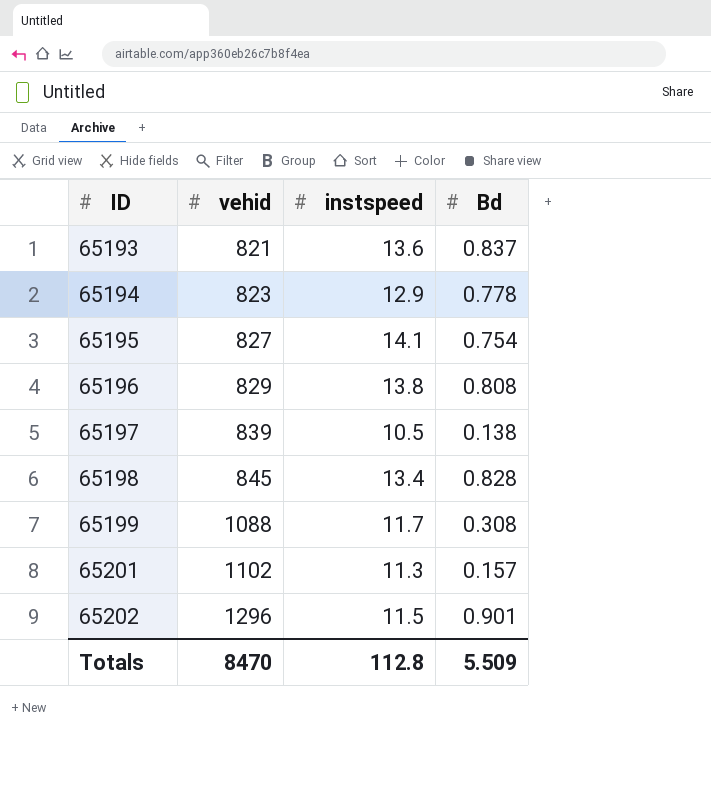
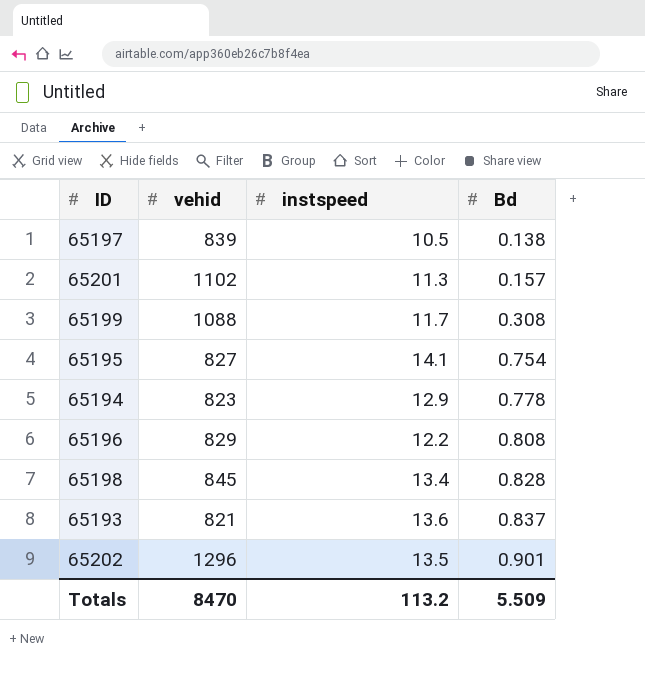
row order: ID ascending -> Bd ascending
65196 | instspeed: 13.8 -> 12.2
65202 | instspeed: 11.5 -> 13.5
Totals | instspeed: 112.8 -> 113.2

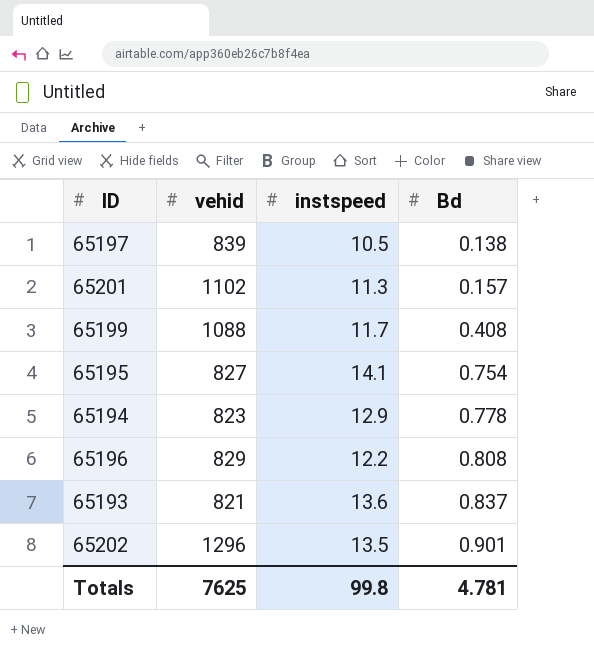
row 65198: 845 | 13.4 | 0.828 -> none
65199 | Bd: 0.308 -> 0.408
Totals | vehid: 8470 -> 7625
Totals | instspeed: 113.2 -> 99.8
Totals | Bd: 5.509 -> 4.781

